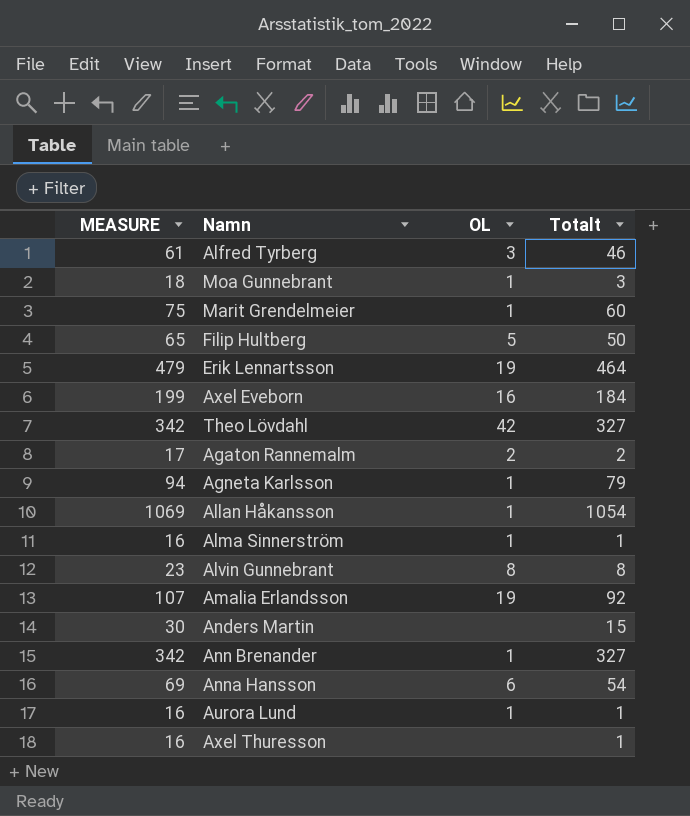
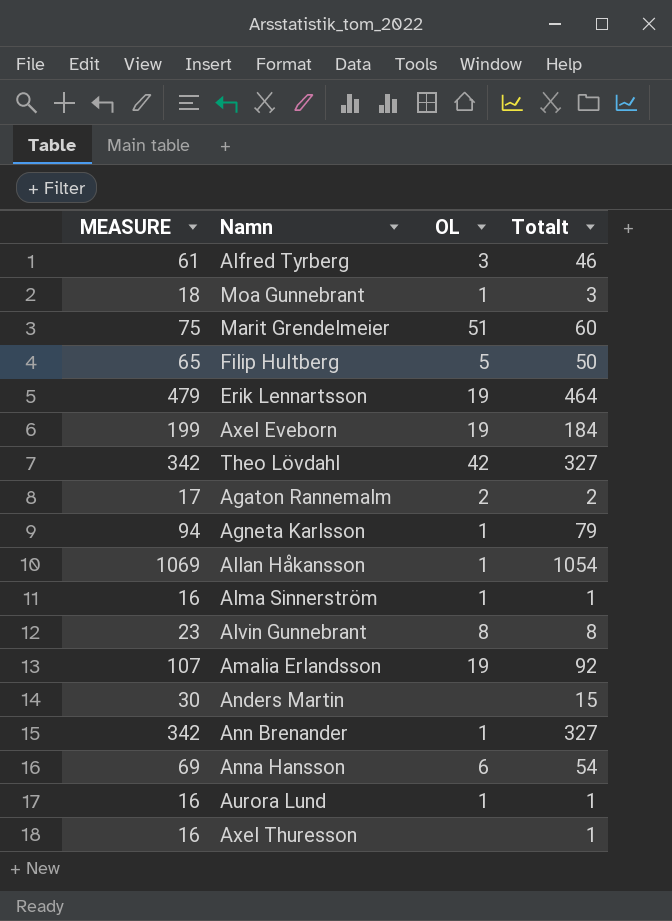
Marit Grendelmeier | OL: 1 -> 51
Axel Eveborn | OL: 16 -> 19

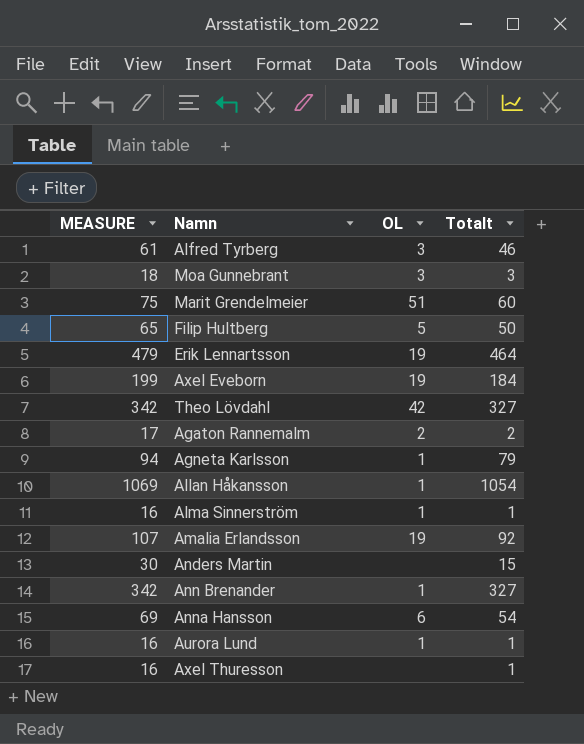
row Alvin Gunnebrant: 23 | 8 | 8 -> none
Moa Gunnebrant | OL: 1 -> 3

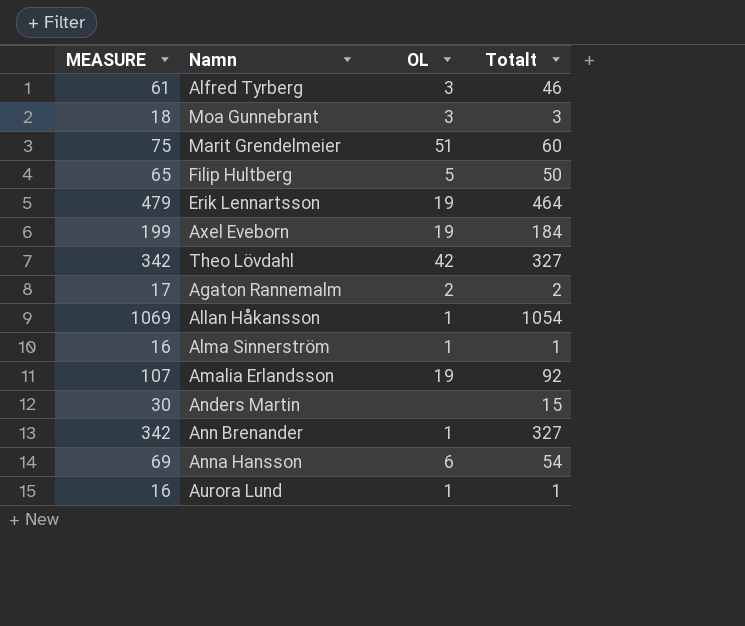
row Agneta Karlsson: 94 | 1 | 79 -> none
row Axel Thuresson: 16 | none | 1 -> none

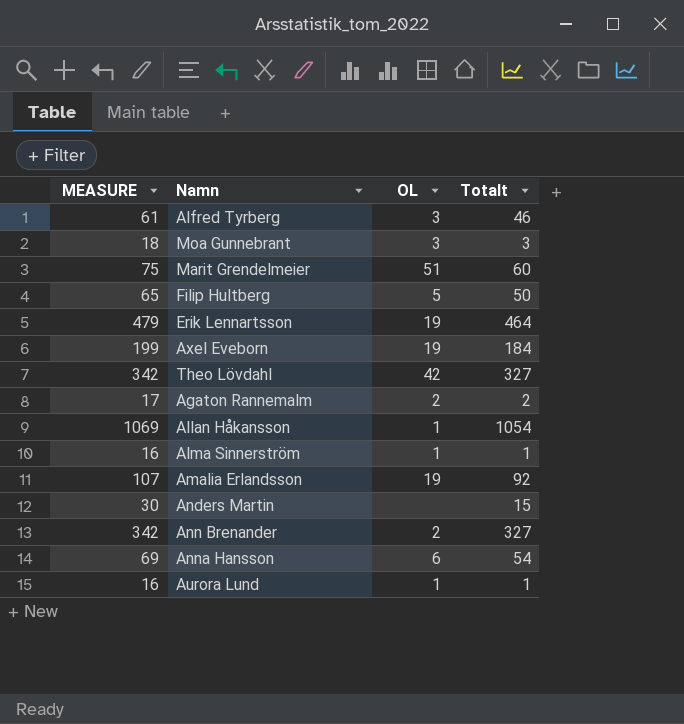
Ann Brenander | OL: 1 -> 2

